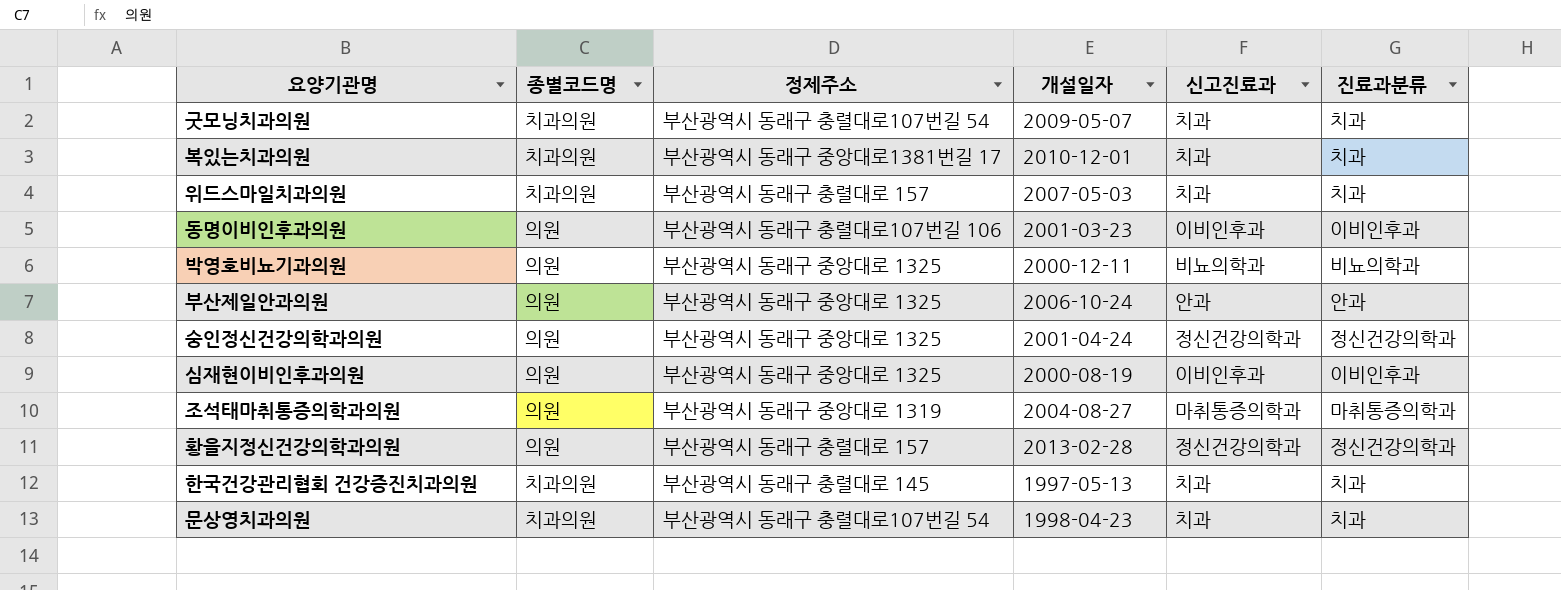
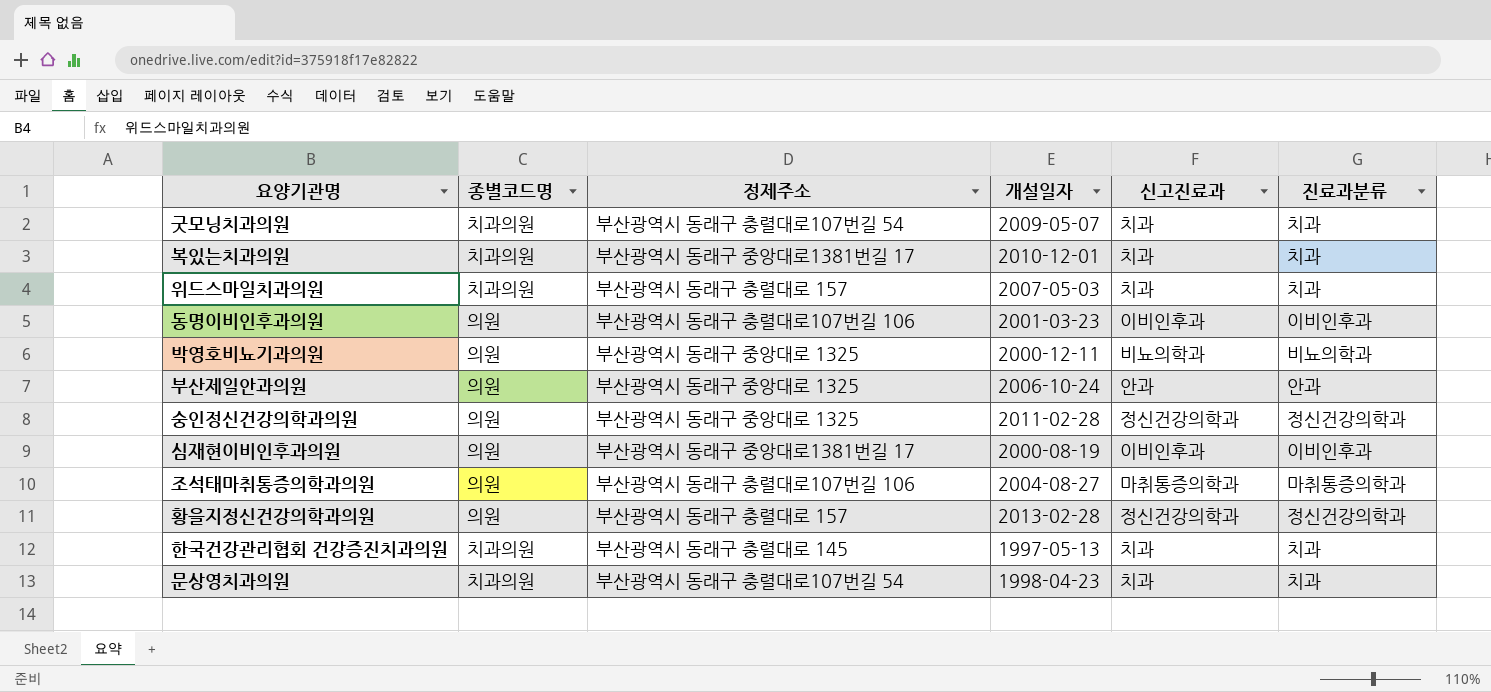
숭인정신건강의학과의원 | 개설일자: 2001-04-24 -> 2011-02-28
심재현이비인후과의원 | 정제주소: 부산광역시 동래구 중앙대로 1325 -> 부산광역시 동래구 중앙대로1381번길 17
조석태마취통증의학과의원 | 정제주소: 부산광역시 동래구 중앙대로 1319 -> 부산광역시 동래구 충렬대로107번길 106

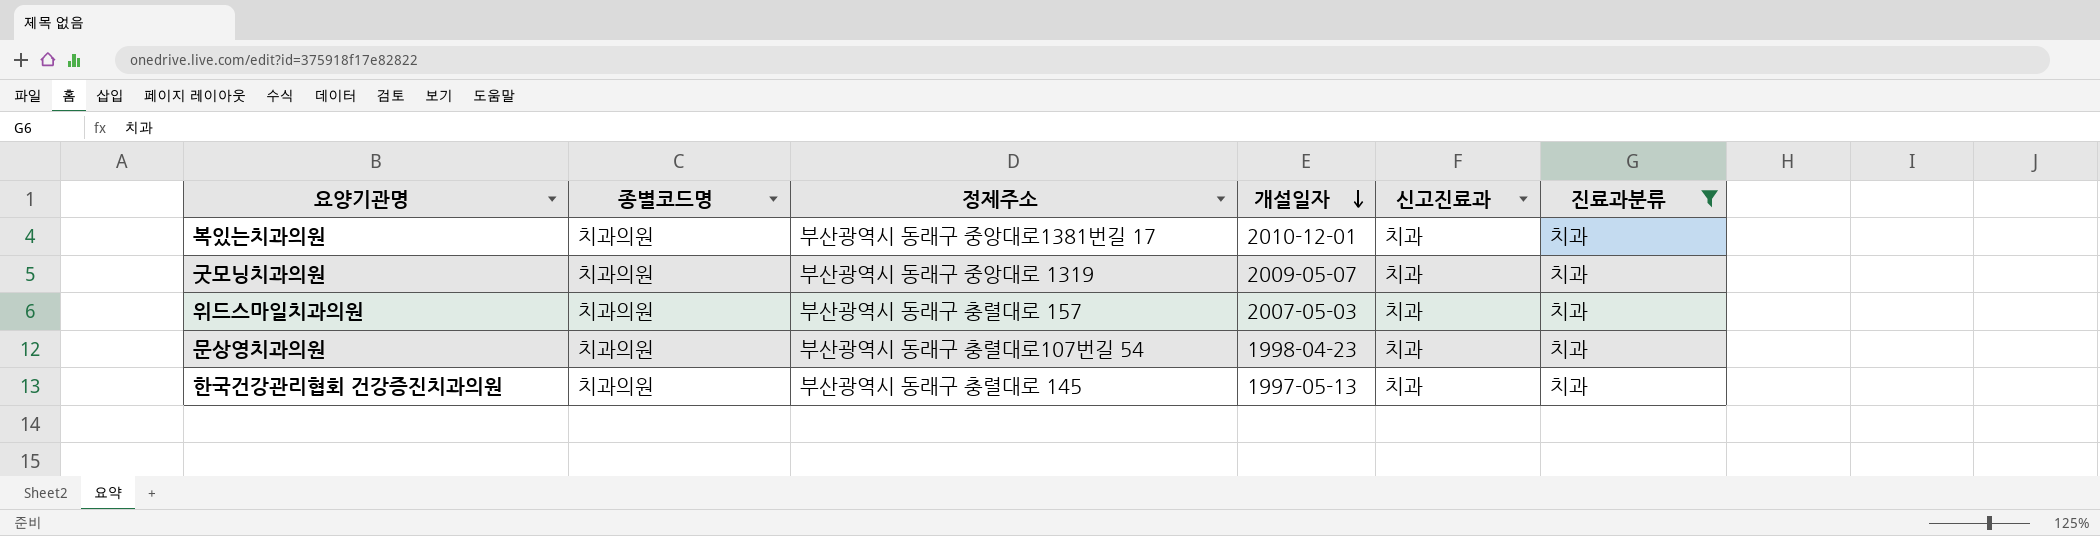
filter: none -> 진료과분류 = 치과
row order: none -> 개설일자 descending
굿모닝치과의원 | 정제주소: 부산광역시 동래구 충렬대로107번길 54 -> 부산광역시 동래구 중앙대로 1319

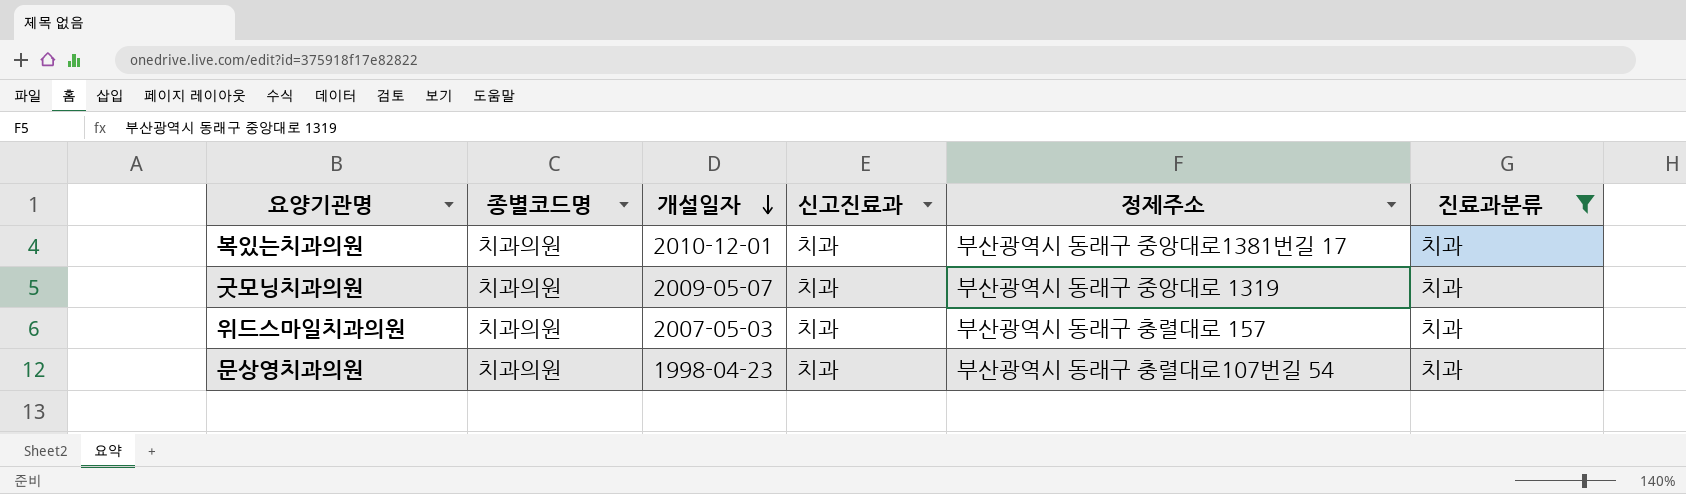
column 정제주소 | position: 3 -> 5
row 한국건강관리협회 건강증진치과의원: 치과의원 | 부산광역시 동래구 충렬대로 145 | 1997-05-13 | 치과 | 치과 -> none

